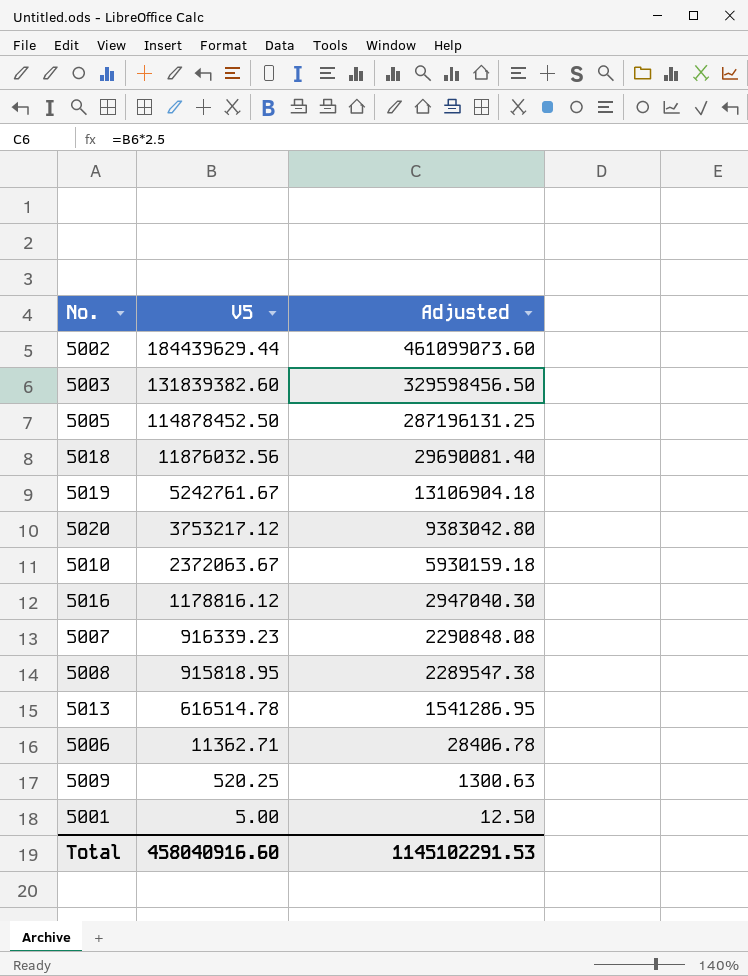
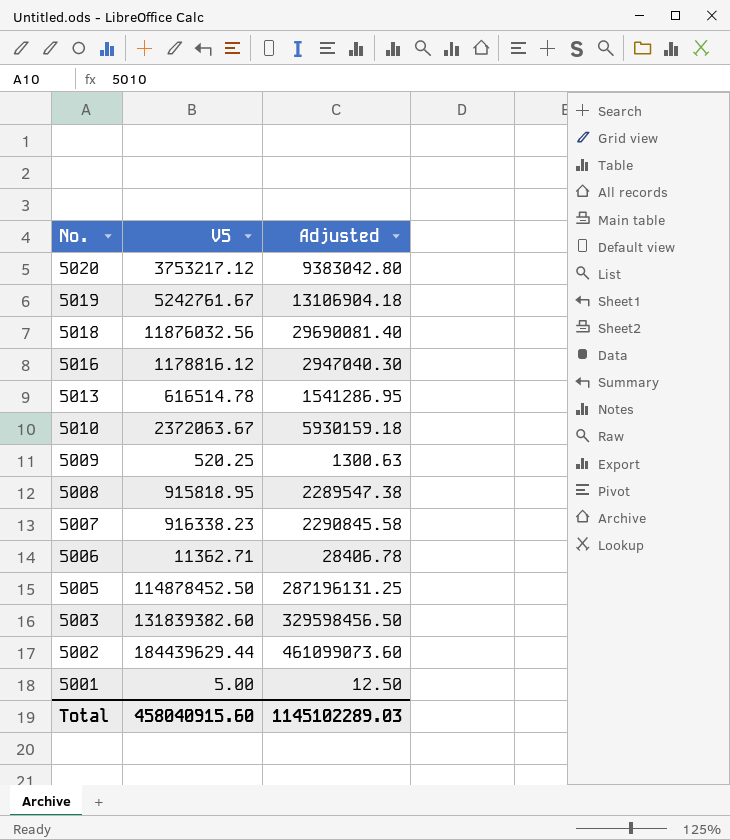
row order: V5 descending -> No. descending
5007 | V5: 916339.23 -> 916338.23
5007 | Adjusted: 2290848.08 -> 2290845.58
Total | V5: 458040916.60 -> 458040915.60
Total | Adjusted: 1145102291.53 -> 1145102289.03

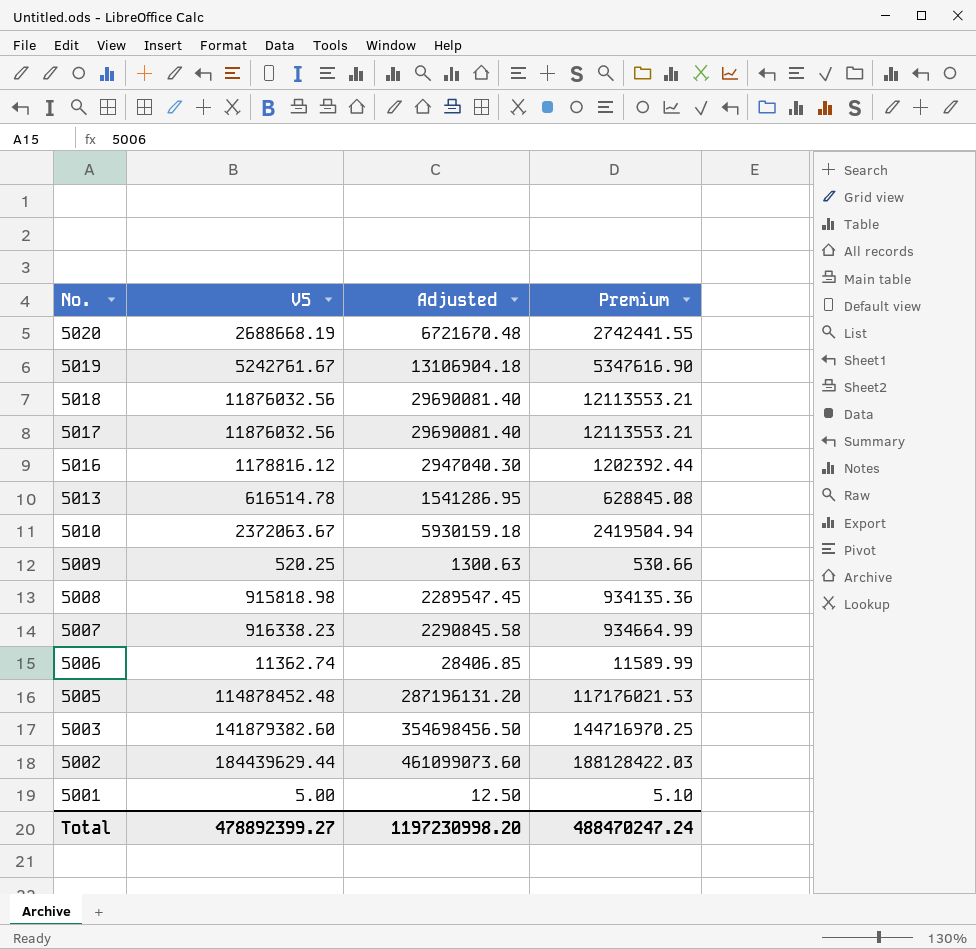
column Premium | formula: none -> [V5] * 1.02
5020 | V5: 3753217.12 -> 2688668.19
5020 | Adjusted: 9383042.80 -> 6721670.48
row 5017: none -> 11876032.56 | 29690081.40 | 12113553.21
5008 | V5: 915818.95 -> 915818.98
5008 | Adjusted: 2289547.38 -> 2289547.45
5006 | V5: 11362.71 -> 11362.74
5006 | Adjusted: 28406.78 -> 28406.85
5005 | V5: 114878452.50 -> 114878452.48
5005 | Adjusted: 287196131.25 -> 287196131.20
5003 | V5: 131839382.60 -> 141879382.60
5003 | Adjusted: 329598456.50 -> 354698456.50
Total | V5: 458040915.60 -> 478892399.27
Total | Adjusted: 1145102289.03 -> 1197230998.20

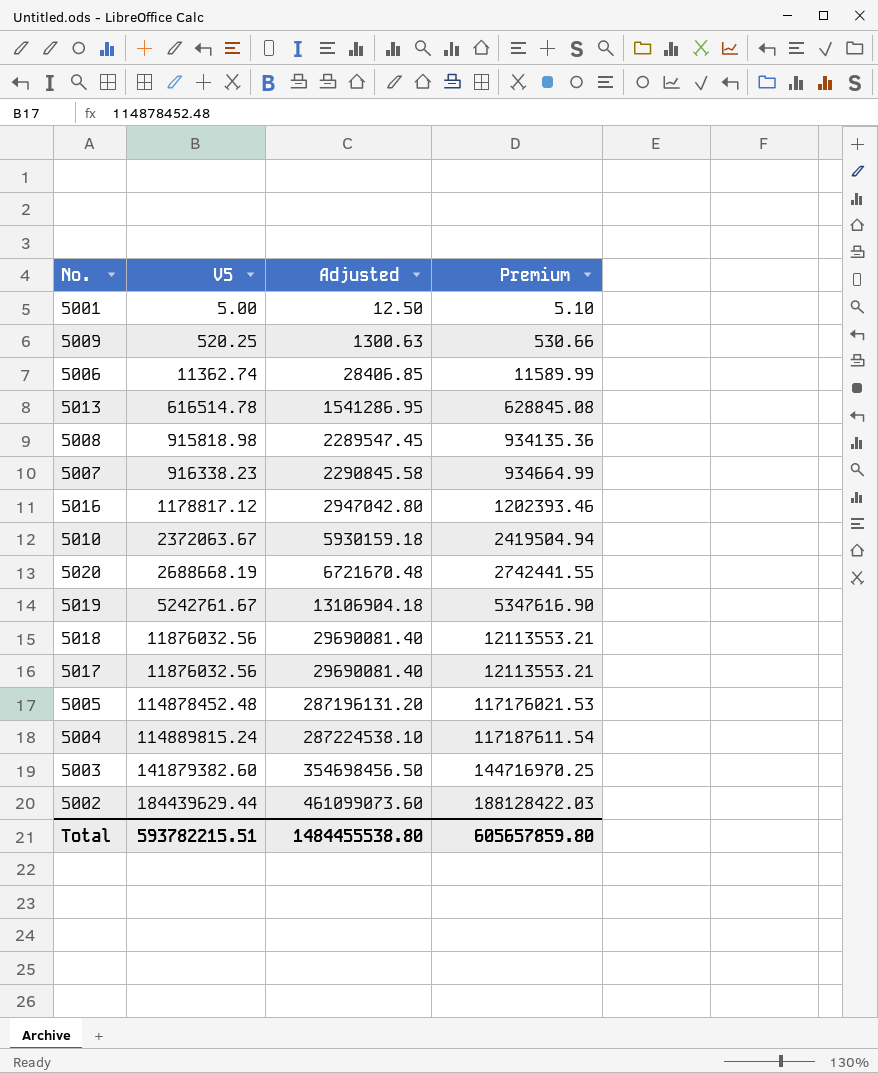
row order: No. descending -> V5 ascending
5016 | V5: 1178816.12 -> 1178817.12
5016 | Adjusted: 2947040.30 -> 2947042.80
5016 | Premium: 1202392.44 -> 1202393.46
row 5004: none -> 114889815.24 | 287224538.10 | 117187611.54
Total | V5: 478892399.27 -> 593782215.51
Total | Adjusted: 1197230998.20 -> 1484455538.80
Total | Premium: 488470247.24 -> 605657859.80

